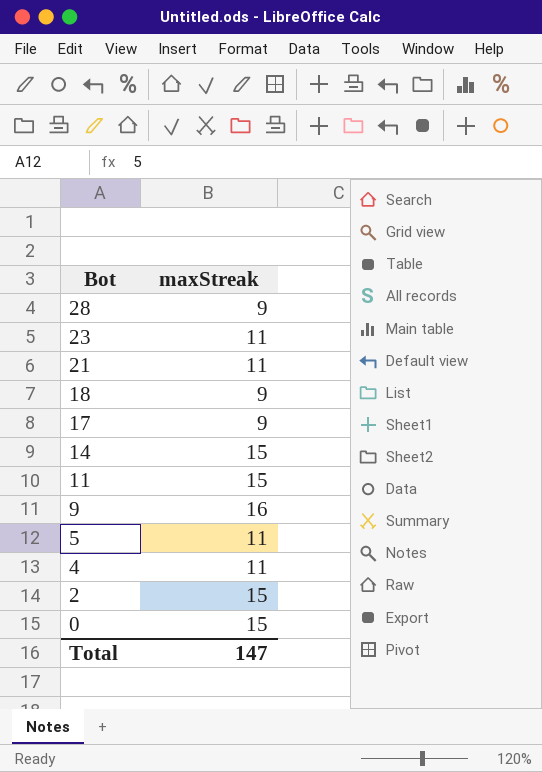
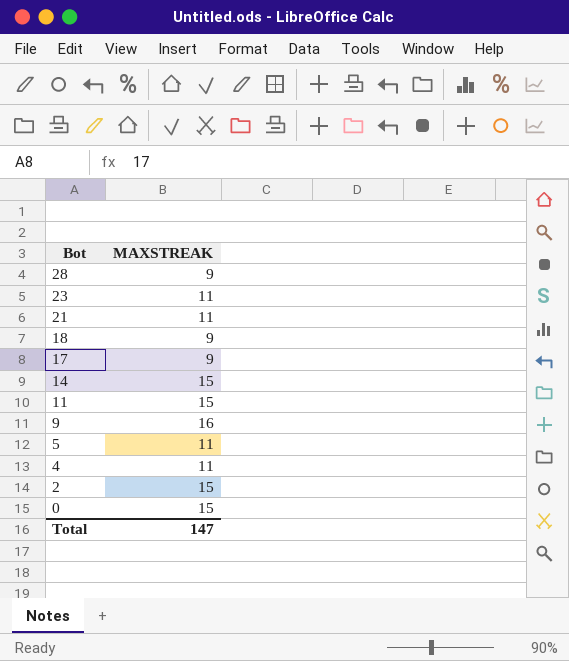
column name: maxStreak -> MAXSTREAK

